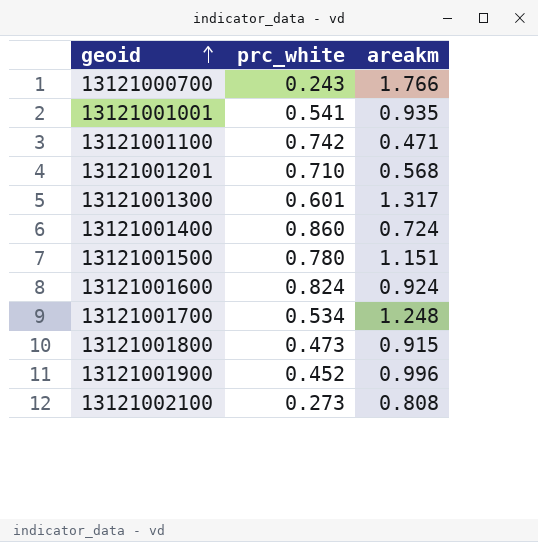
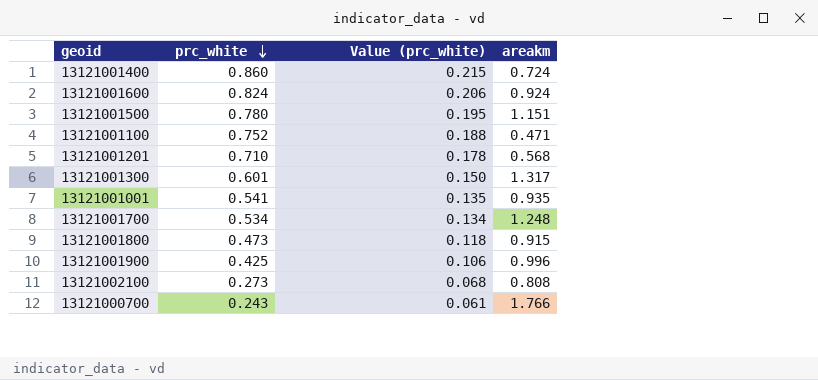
row order: geoid ascending -> prc_white descending
column Value (prc_white) | formula: none -> [prc_white] * 0.25
13121001100 | prc_white: 0.742 -> 0.752
13121001900 | prc_white: 0.452 -> 0.425

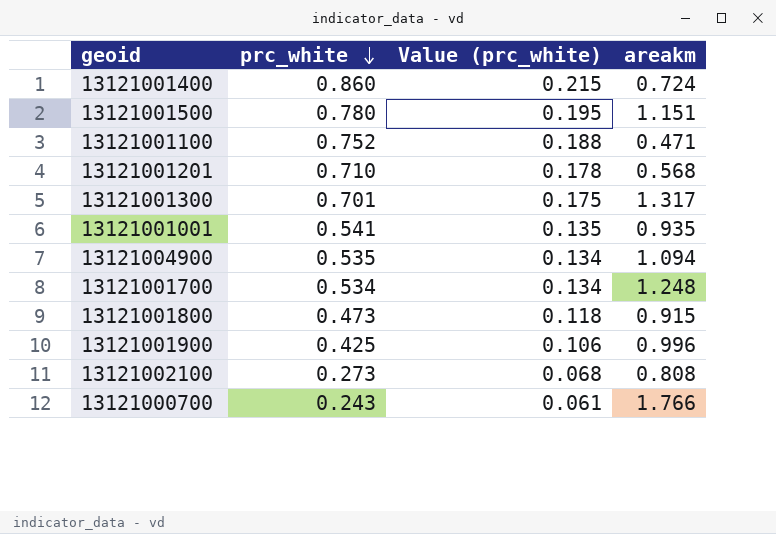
row 13121001600: 0.824 | 0.206 | 0.924 -> none
13121001300 | prc_white: 0.601 -> 0.701
13121001300 | Value (prc_white): 0.150 -> 0.175
row 13121004900: none -> 0.535 | 0.134 | 1.094

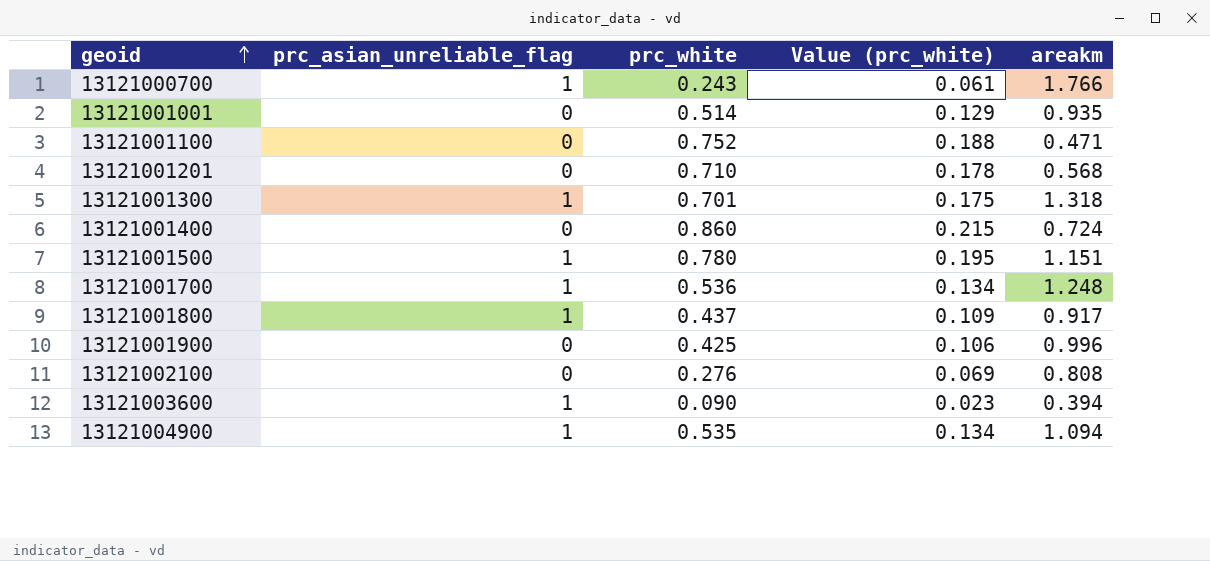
row order: prc_white descending -> geoid ascending
column prc_asian_unreliable_flag | position: none -> 2
13121001001 | prc_white: 0.541 -> 0.514
13121001001 | Value (prc_white): 0.135 -> 0.129
13121001300 | areakm: 1.317 -> 1.318
13121001700 | prc_white: 0.534 -> 0.536
13121001800 | prc_white: 0.473 -> 0.437
13121001800 | Value (prc_white): 0.118 -> 0.109
13121001800 | areakm: 0.915 -> 0.917
13121002100 | prc_white: 0.273 -> 0.276
13121002100 | Value (prc_white): 0.068 -> 0.069
row 13121003600: none -> 1 | 0.090 | 0.023 | 0.394

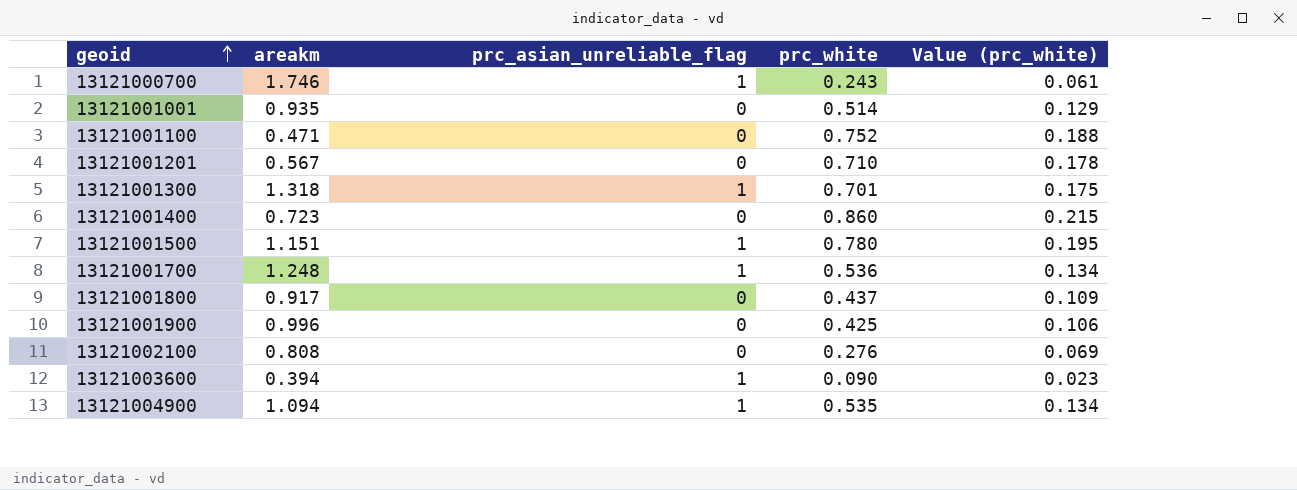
column areakm | position: 5 -> 2
13121000700 | areakm: 1.766 -> 1.746
13121001201 | areakm: 0.568 -> 0.567
13121001400 | areakm: 0.724 -> 0.723
13121001800 | prc_asian_unreliable_flag: 1 -> 0

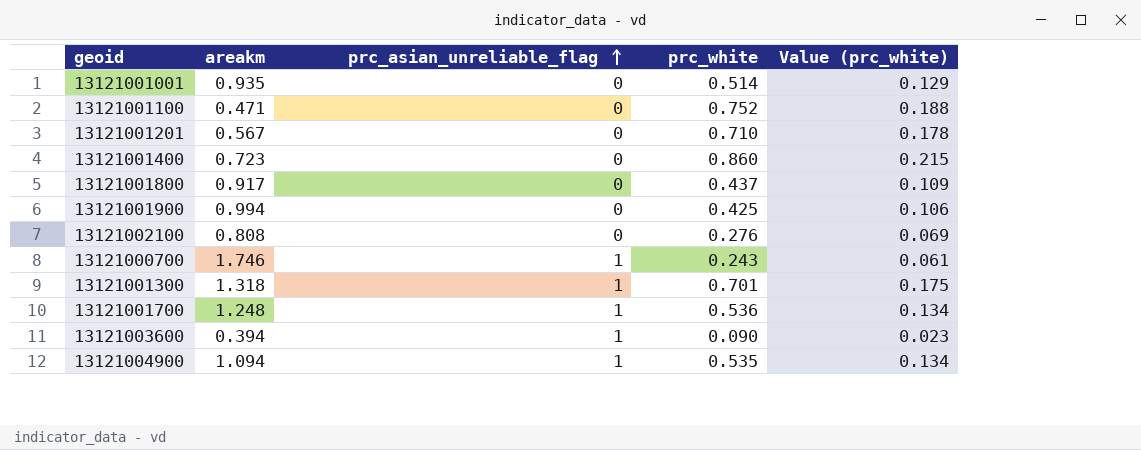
row order: geoid ascending -> prc_asian_unreliable_flag ascending
row 13121001500: 1.151 | 1 | 0.780 | 0.195 -> none
13121001900 | areakm: 0.996 -> 0.994

